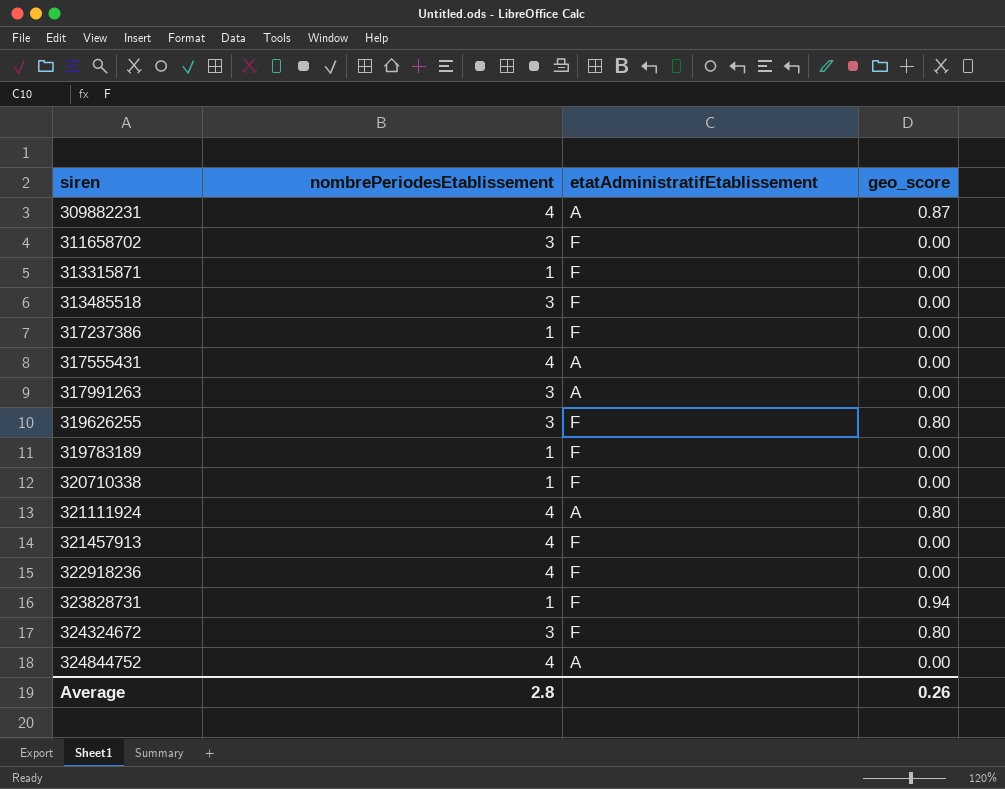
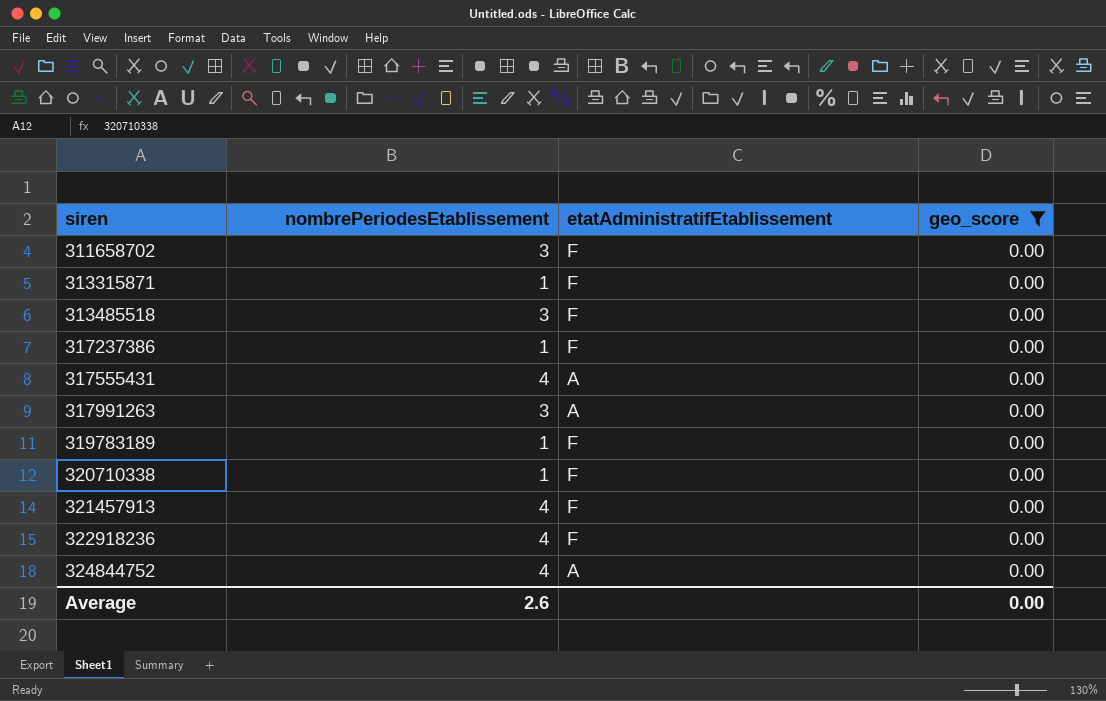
filter: none -> geo_score = 0.00
Average | nombrePeriodesEtablissement: 2.8 -> 2.6
Average | geo_score: 0.26 -> 0.00

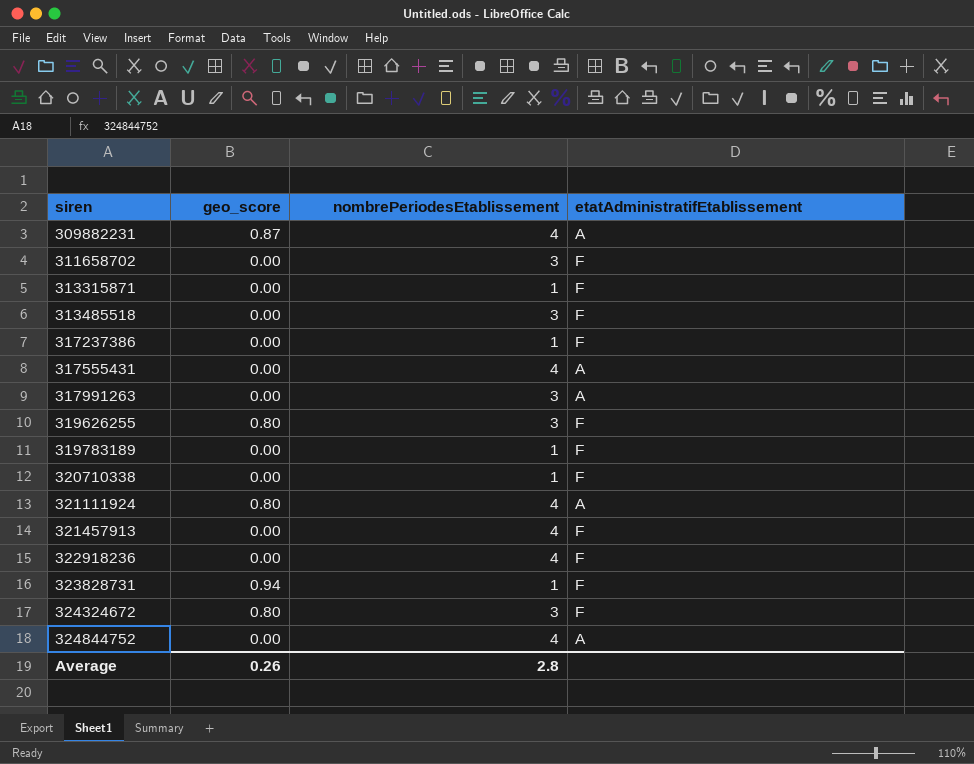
filter: geo_score = 0.00 -> none
column geo_score | position: 4 -> 2
Average | geo_score: 0.00 -> 0.26
Average | nombrePeriodesEtablissement: 2.6 -> 2.8

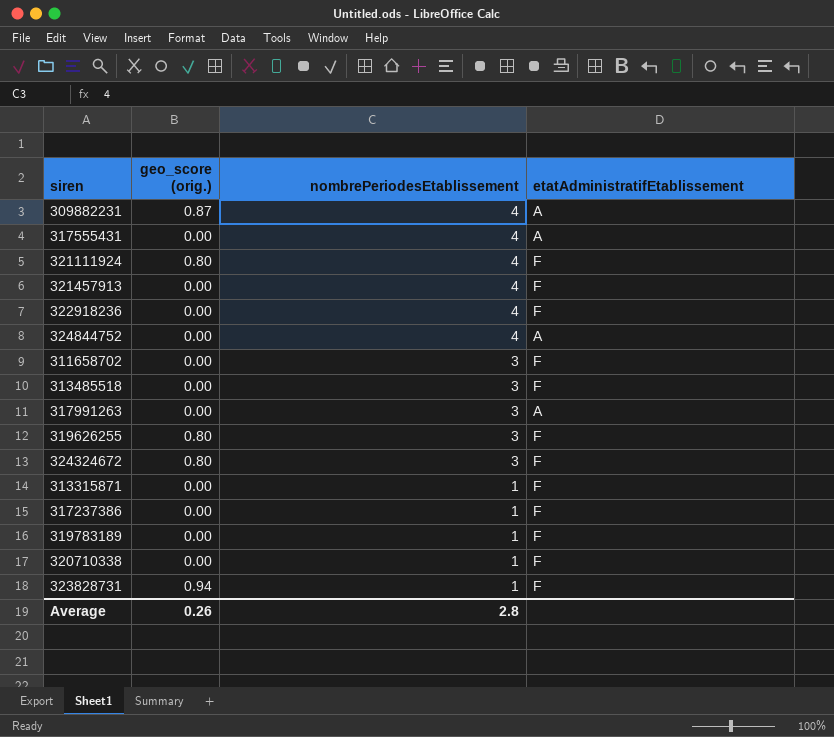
row order: siren ascending -> nombrePeriodesEtablissement descending
column name: geo_score -> geo_score (orig.)
321111924 | etatAdministratifEtablissement: A -> F

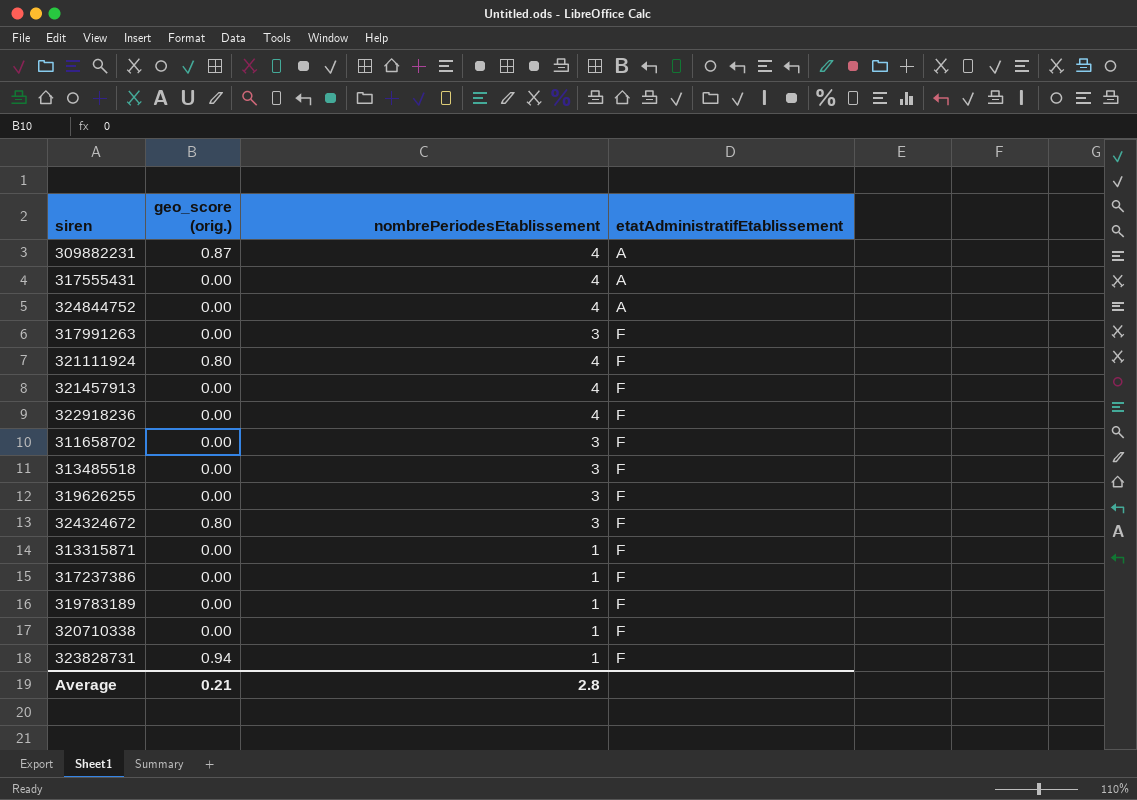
row order: nombrePeriodesEtablissement descending -> etatAdministratifEtablissement ascending
317991263 | etatAdministratifEtablissement: A -> F
319626255 | geo_score (orig.): 0.80 -> 0.00
Average | geo_score (orig.): 0.26 -> 0.21

